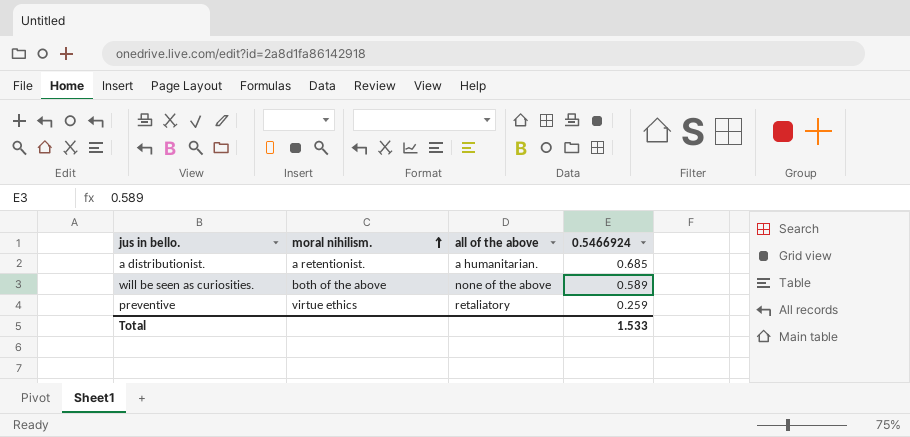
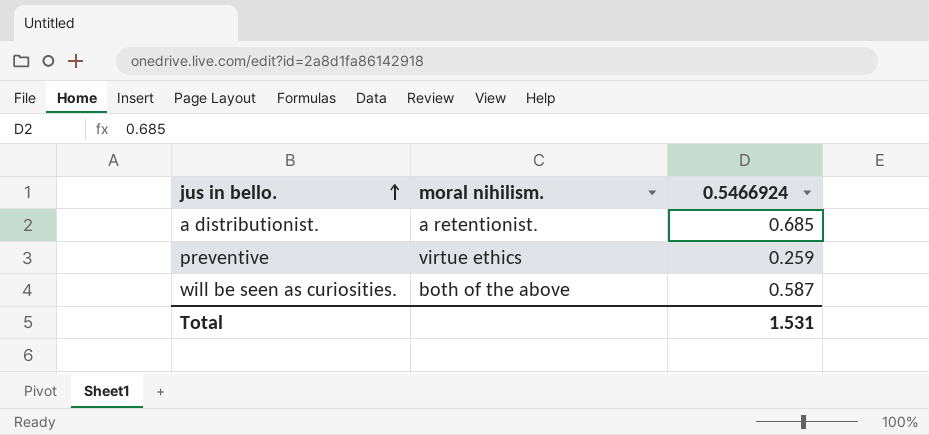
row order: moral nihilism. ascending -> jus in bello. ascending
column all of the above | position: 3 -> none
will be seen as curiosities. | 0.5466924: 0.589 -> 0.587
Total | 0.5466924: 1.533 -> 1.531

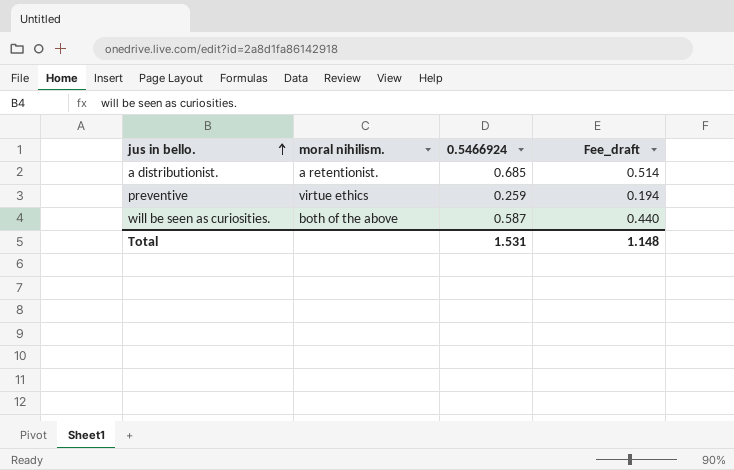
column Fee_draft | formula: none -> [0.5466924] * 0.75

